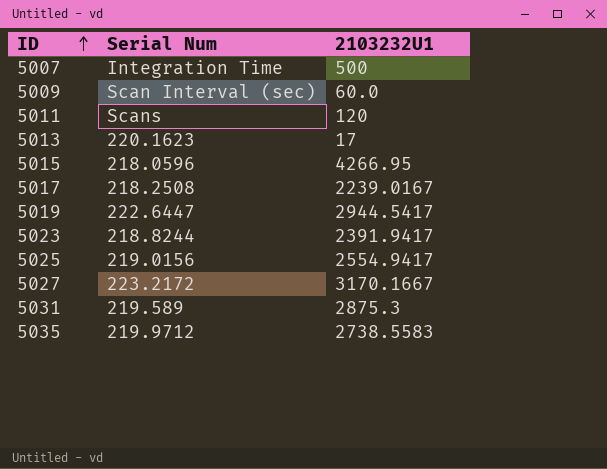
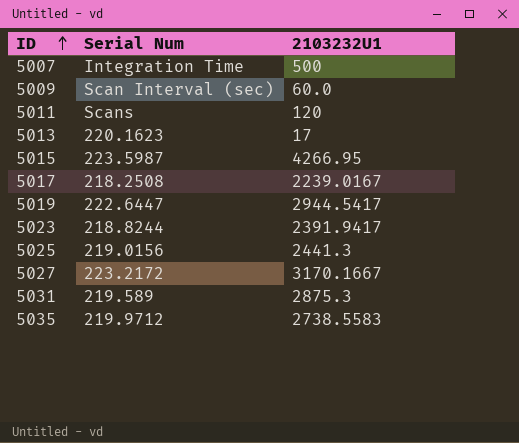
5015 | Serial Num: 218.0596 -> 223.5987
5025 | 2103232U1: 2554.9417 -> 2441.3

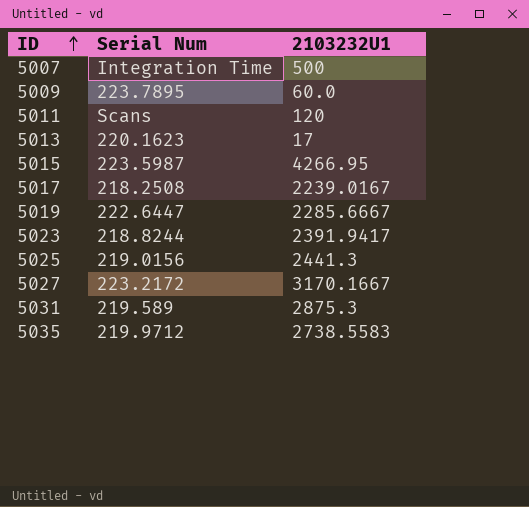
5009 | Serial Num: Scan Interval (sec) -> 223.7895
5019 | 2103232U1: 2944.5417 -> 2285.6667

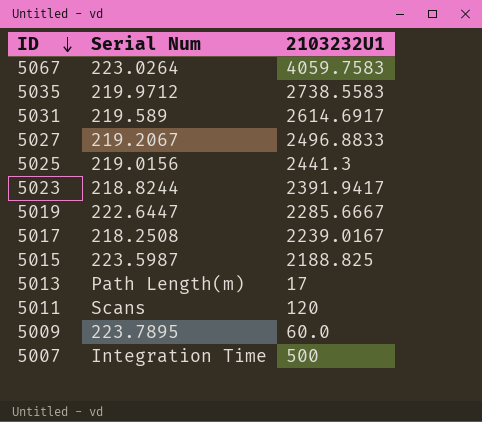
row order: ID ascending -> ID descending
row 5067: none -> 223.0264 | 4059.7583
5031 | 2103232U1: 2875.3 -> 2614.6917
5027 | Serial Num: 223.2172 -> 219.2067
5027 | 2103232U1: 3170.1667 -> 2496.8833
5015 | 2103232U1: 4266.95 -> 2188.825
5013 | Serial Num: 220.1623 -> Path Length(m)

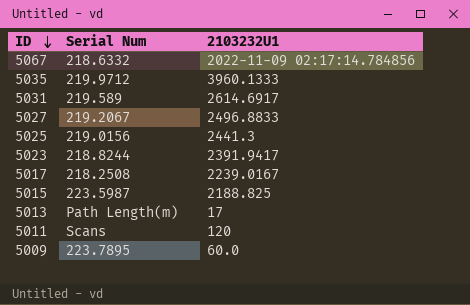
row 5019: 222.6447 | 2285.6667 -> none
row 5007: Integration Time | 500 -> none
5067 | Serial Num: 223.0264 -> 218.6332
5067 | 2103232U1: 4059.7583 -> 2022-11-09 02:17:14.784856
5035 | 2103232U1: 2738.5583 -> 3960.1333

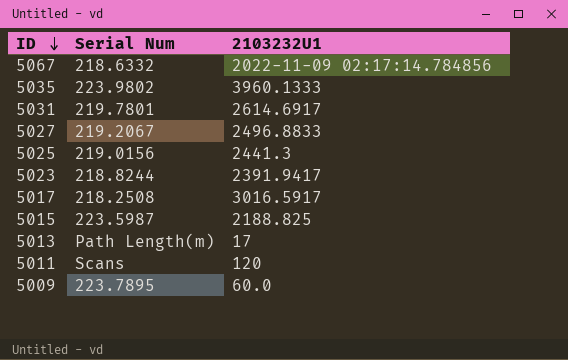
5035 | Serial Num: 219.9712 -> 223.9802
5031 | Serial Num: 219.589 -> 219.7801
5017 | 2103232U1: 2239.0167 -> 3016.5917

